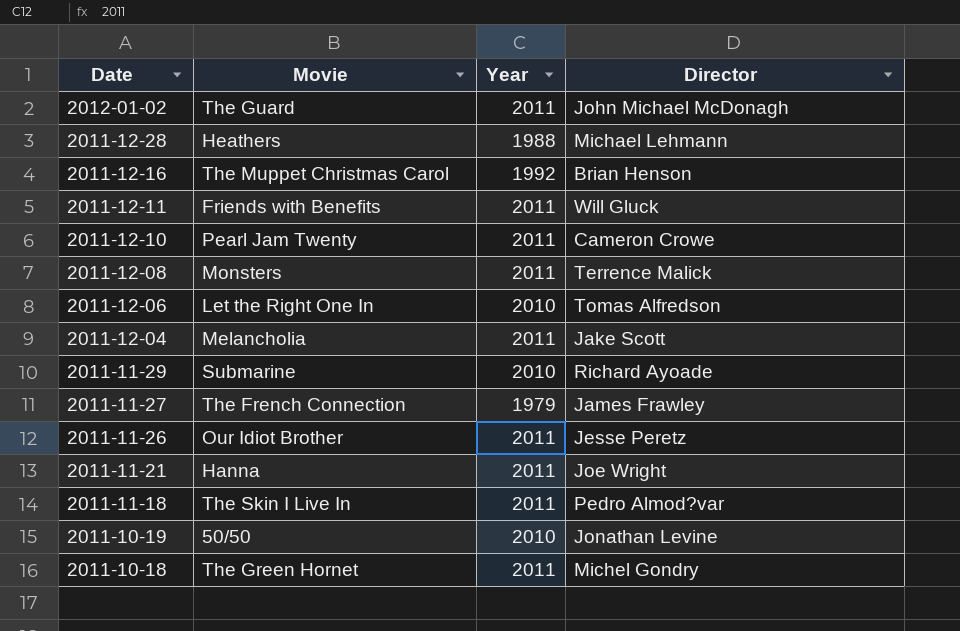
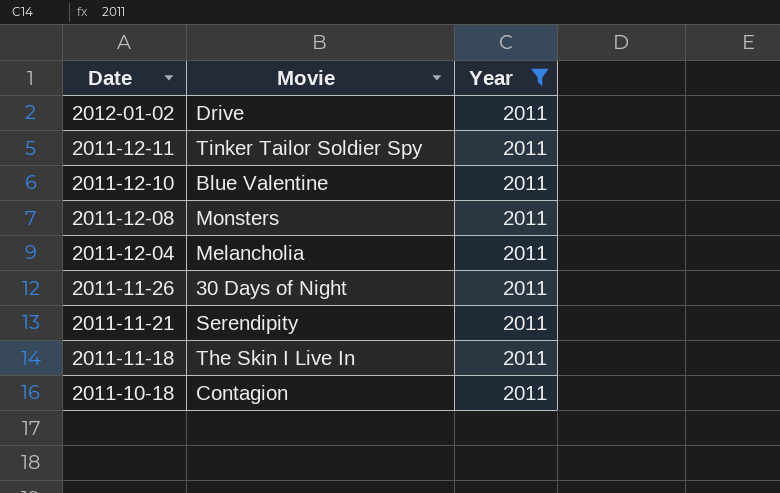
filter: none -> Year = 2011
column Director | position: 4 -> none
2012-01-02 | Movie: The Guard -> Drive
2011-12-11 | Movie: Friends with Benefits -> Tinker Tailor Soldier Spy
2011-12-10 | Movie: Pearl Jam Twenty -> Blue Valentine
2011-11-26 | Movie: Our Idiot Brother -> 30 Days of Night
2011-11-21 | Movie: Hanna -> Serendipity
2011-10-18 | Movie: The Green Hornet -> Contagion

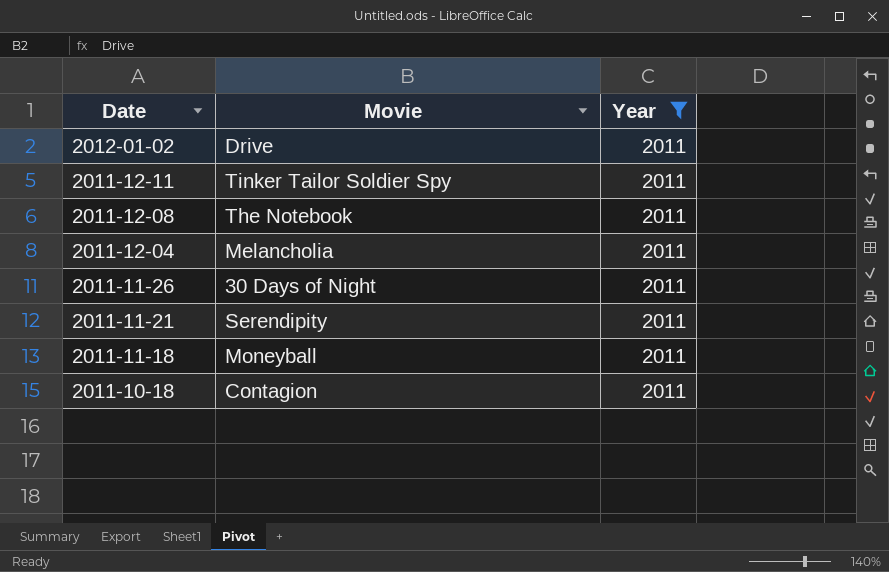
row 2011-12-10: Blue Valentine | 2011 -> none
2011-12-08 | Movie: Monsters -> The Notebook
2011-11-18 | Movie: The Skin I Live In -> Moneyball

